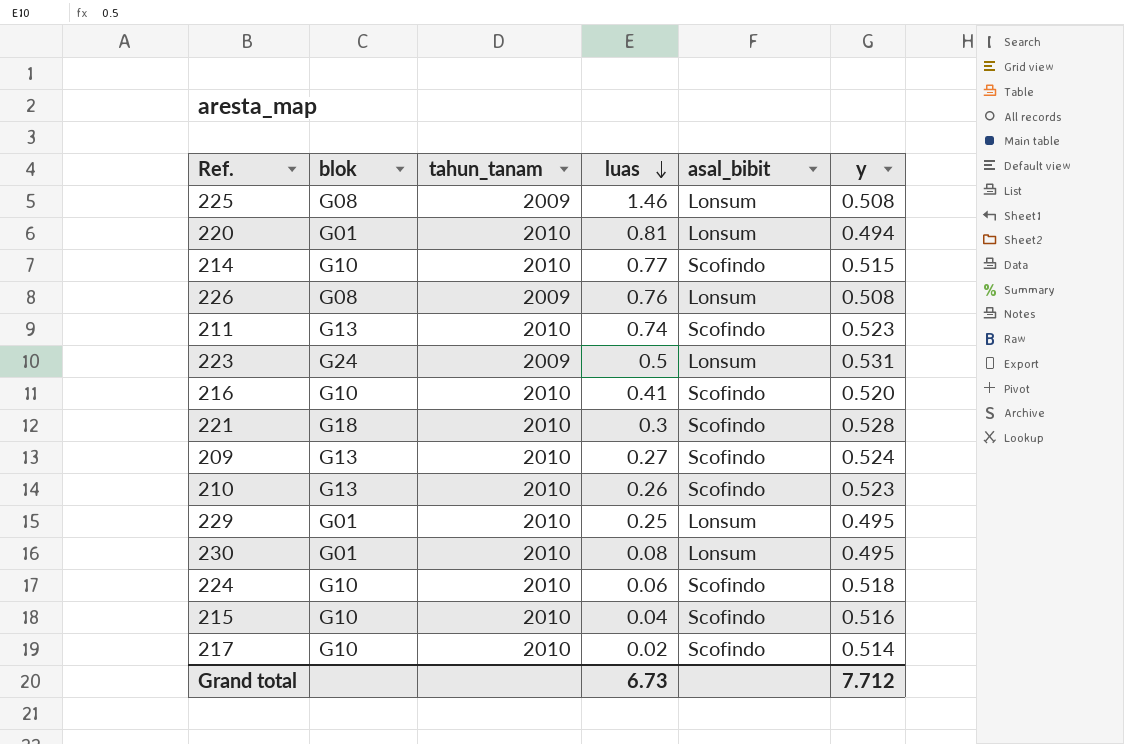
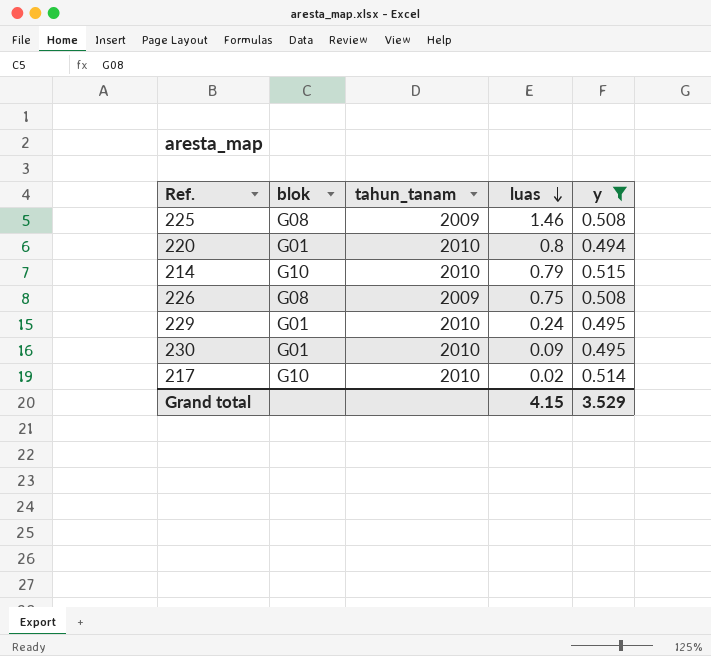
filter: none -> y <= 0.515
column asal_bibit | position: 5 -> none
220 | luas: 0.81 -> 0.8
214 | luas: 0.77 -> 0.79
226 | luas: 0.76 -> 0.75
229 | luas: 0.25 -> 0.24
230 | luas: 0.08 -> 0.09
Grand total | luas: 6.73 -> 4.15
Grand total | y: 7.712 -> 3.529

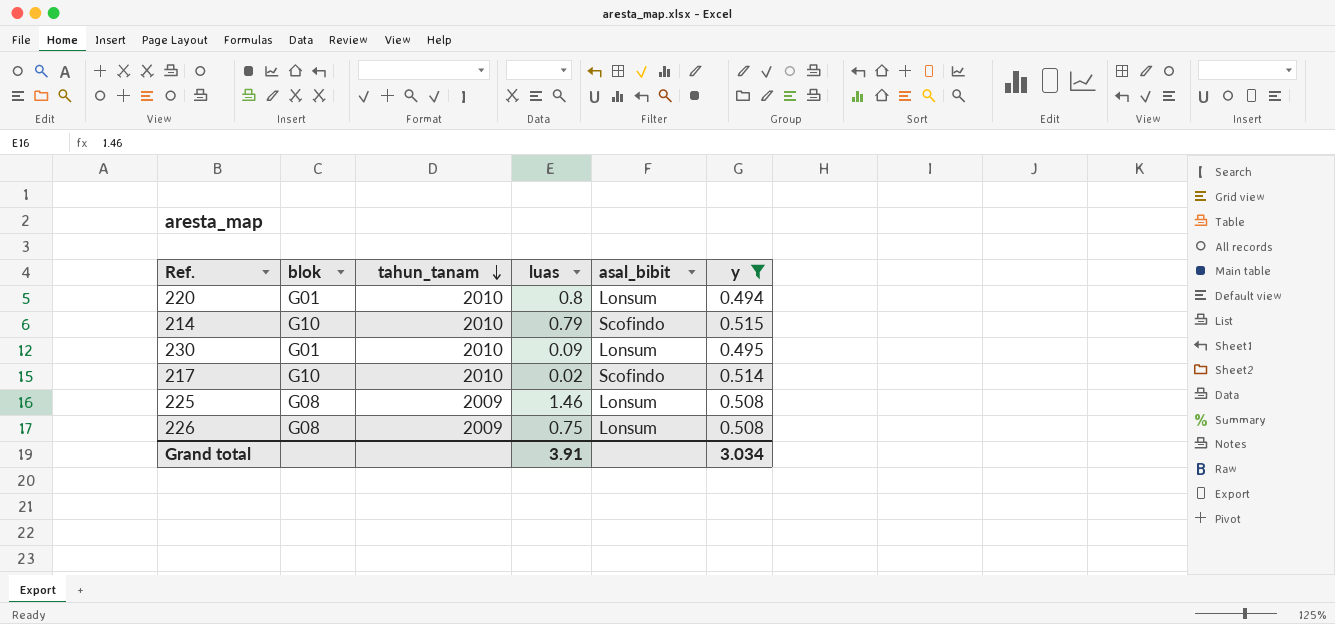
row order: luas descending -> tahun_tanam descending
column asal_bibit | position: none -> 5
row 229: G01 | 2010 | 0.24 | 0.495 -> none
Grand total | luas: 4.15 -> 3.91
Grand total | y: 3.529 -> 3.034

